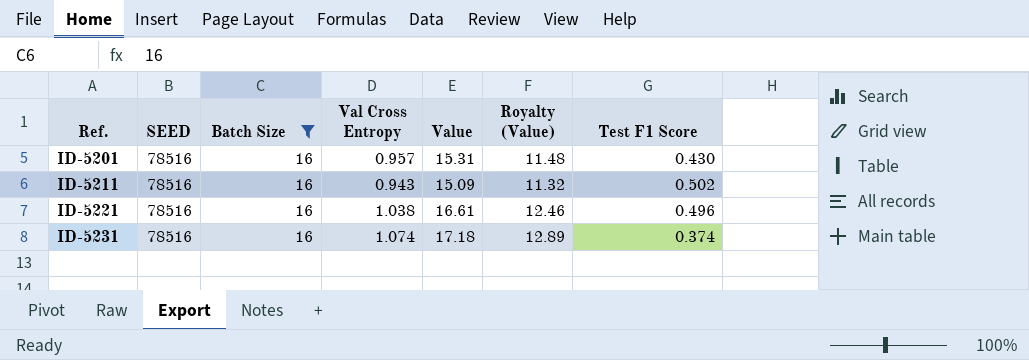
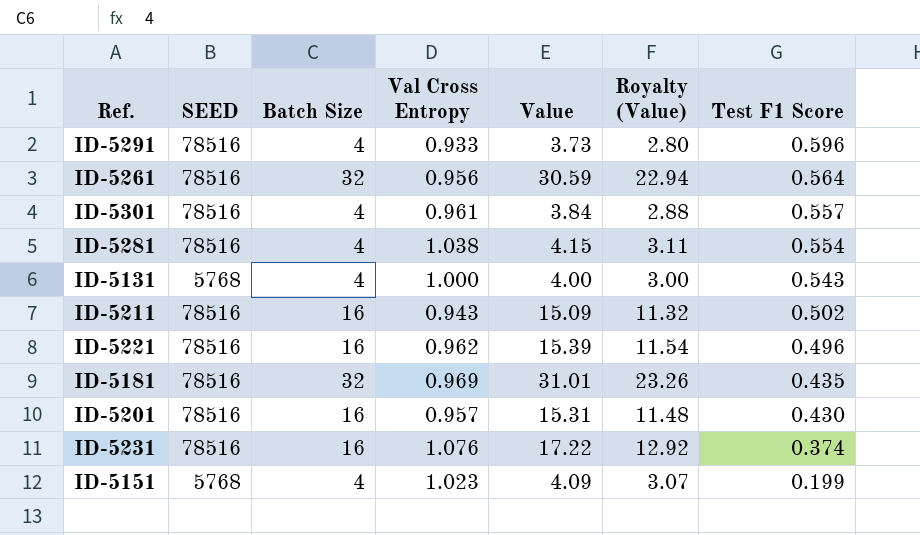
filter: Batch Size = 16 -> none
row order: Ref. ascending -> Test F1 Score descending
ID-5221 | Val Cross Entropy: 1.038 -> 0.962
ID-5221 | Value: 16.61 -> 15.39
ID-5221 | Royalty (Value): 12.46 -> 11.54
ID-5231 | Val Cross Entropy: 1.074 -> 1.076
ID-5231 | Value: 17.18 -> 17.22
ID-5231 | Royalty (Value): 12.89 -> 12.92

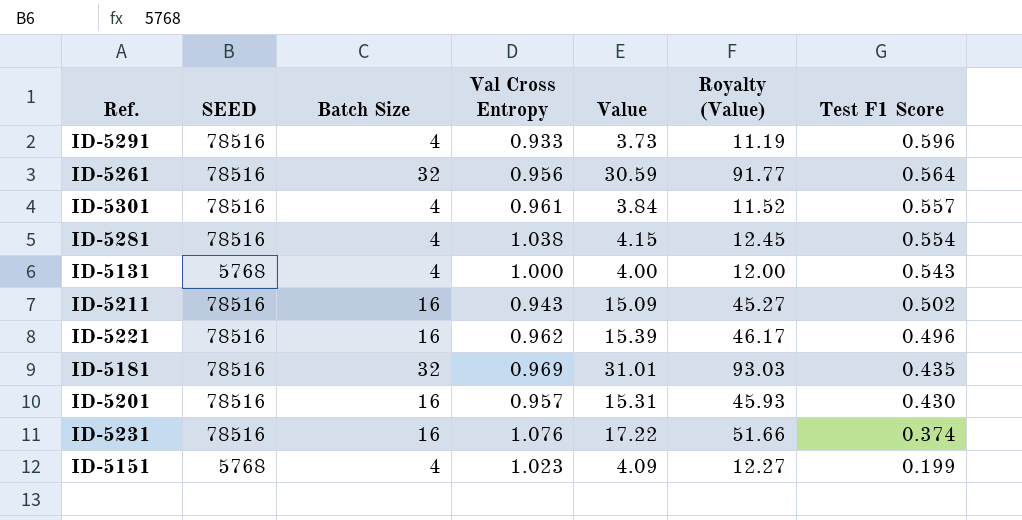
column Royalty (Value) | formula: [Value] * 0.75 -> [Value] * 3

